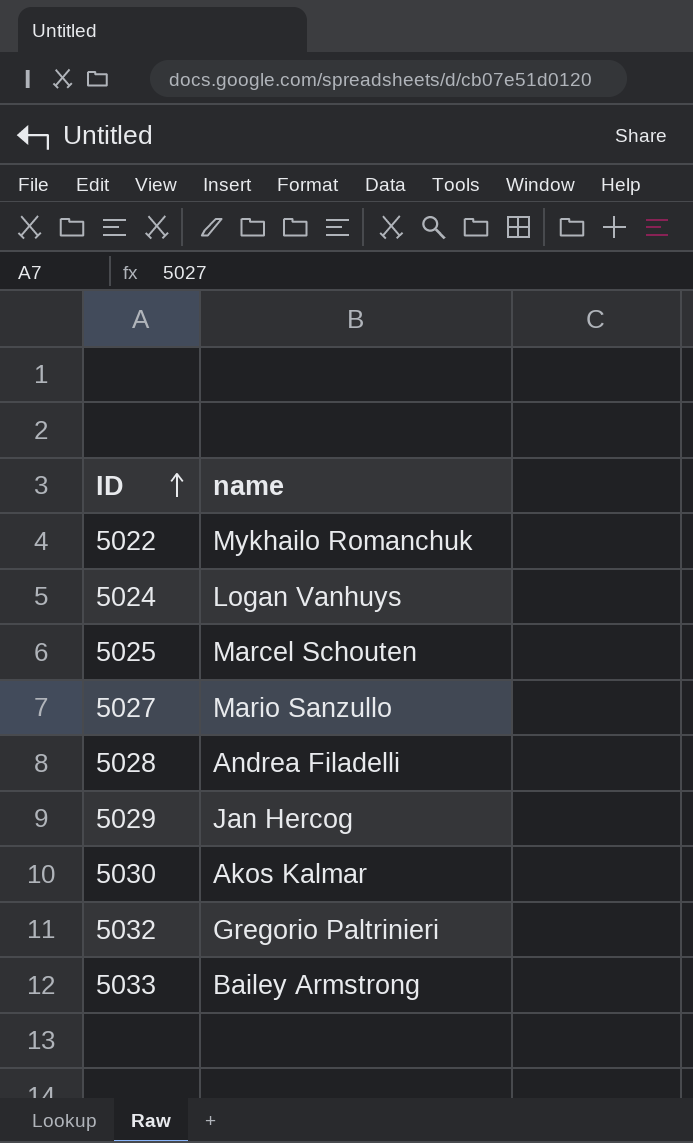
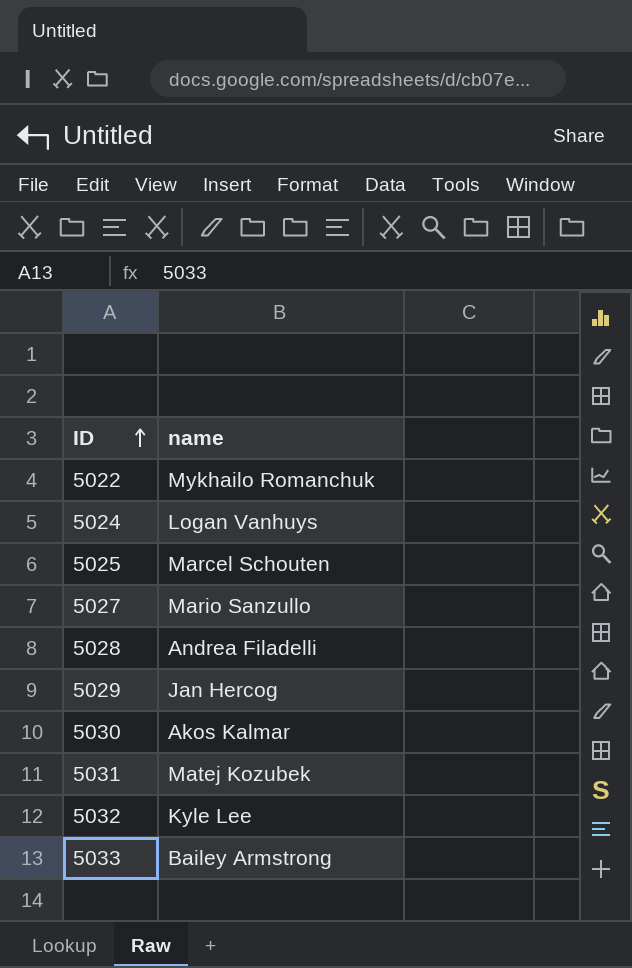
row 5031: none -> Matej Kozubek
5032 | name: Gregorio Paltrinieri -> Kyle Lee

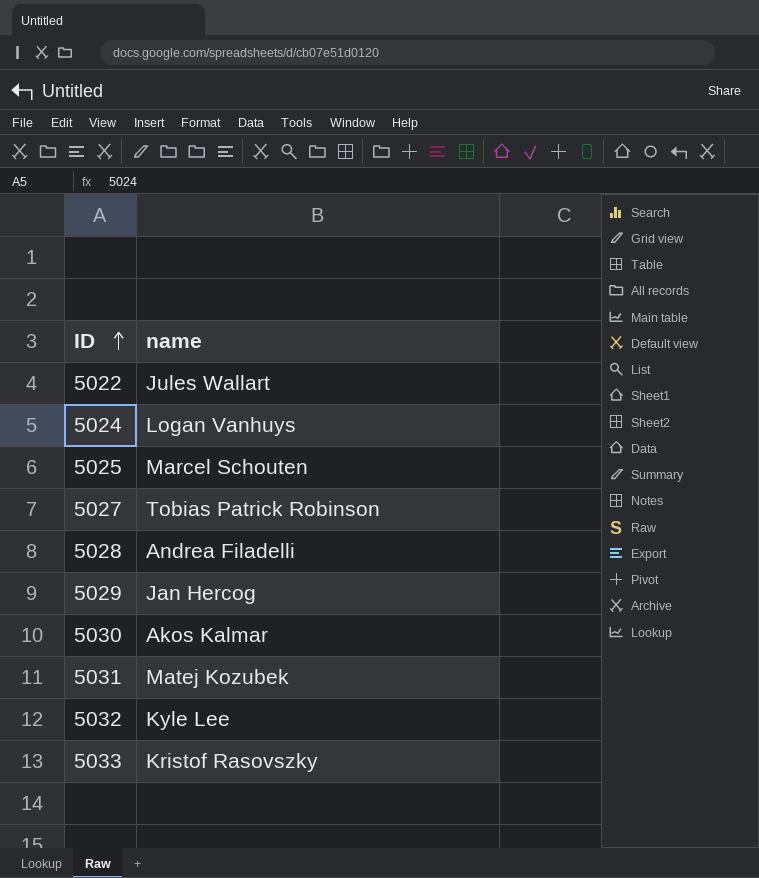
5022 | name: Mykhailo Romanchuk -> Jules Wallart
5027 | name: Mario Sanzullo -> Tobias Patrick Robinson
5033 | name: Bailey Armstrong -> Kristof Rasovszky

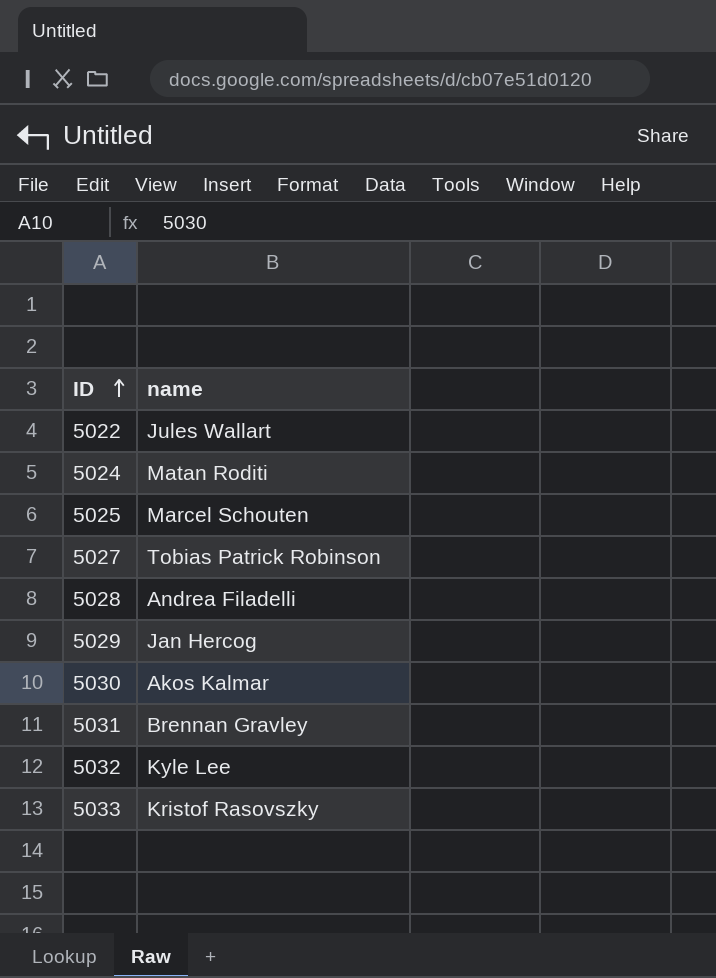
5024 | name: Logan Vanhuys -> Matan Roditi
5031 | name: Matej Kozubek -> Brennan Gravley

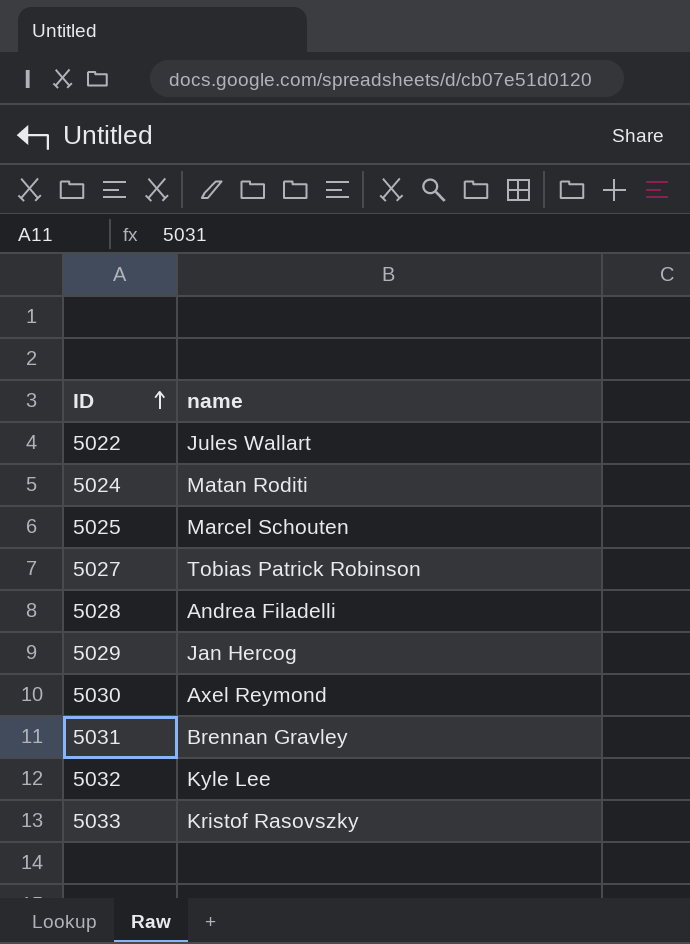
5030 | name: Akos Kalmar -> Axel Reymond

